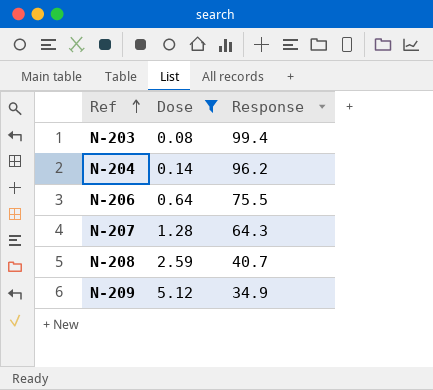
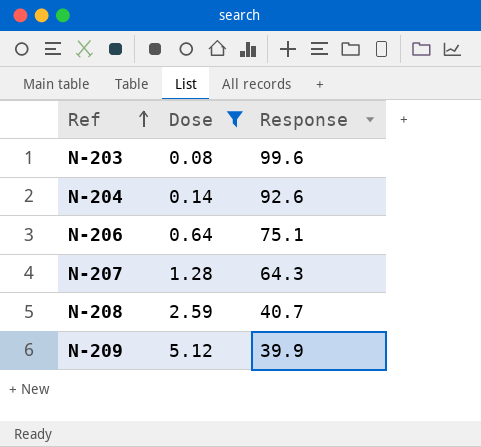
N-203 | Response: 99.4 -> 99.6
N-204 | Response: 96.2 -> 92.6
N-206 | Response: 75.5 -> 75.1
N-209 | Response: 34.9 -> 39.9

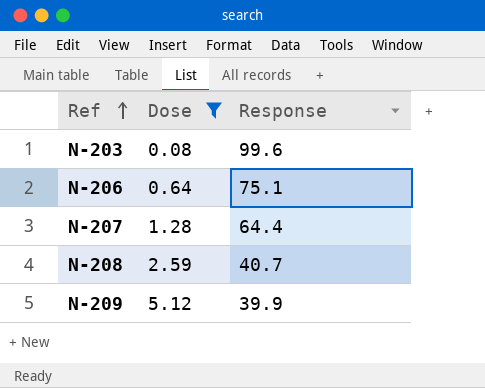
row N-204: 0.14 | 92.6 -> none
N-207 | Response: 64.3 -> 64.4

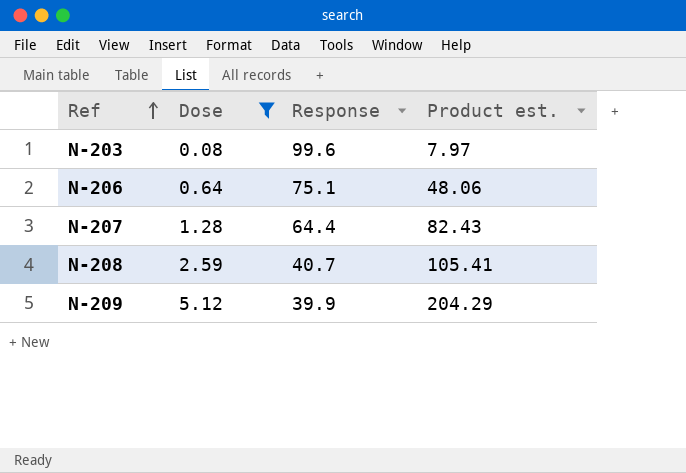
column Product est. | formula: none -> [Dose] * [Response]

